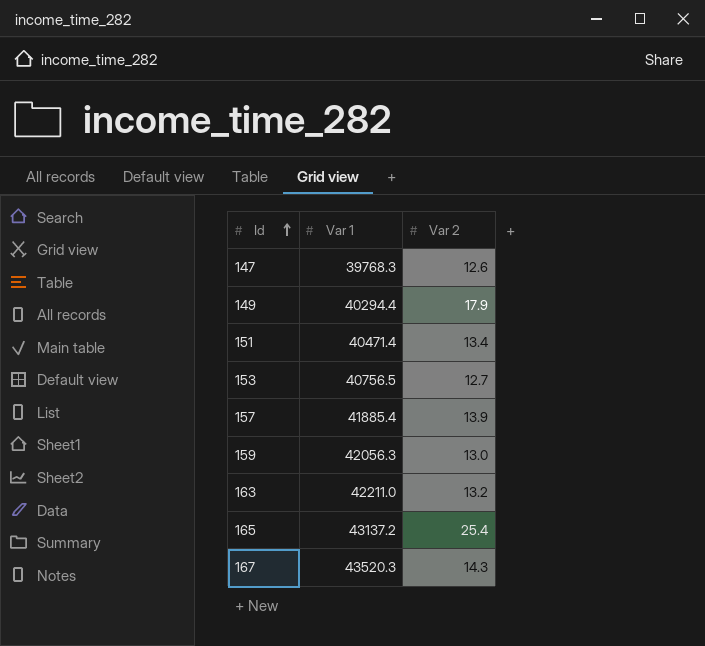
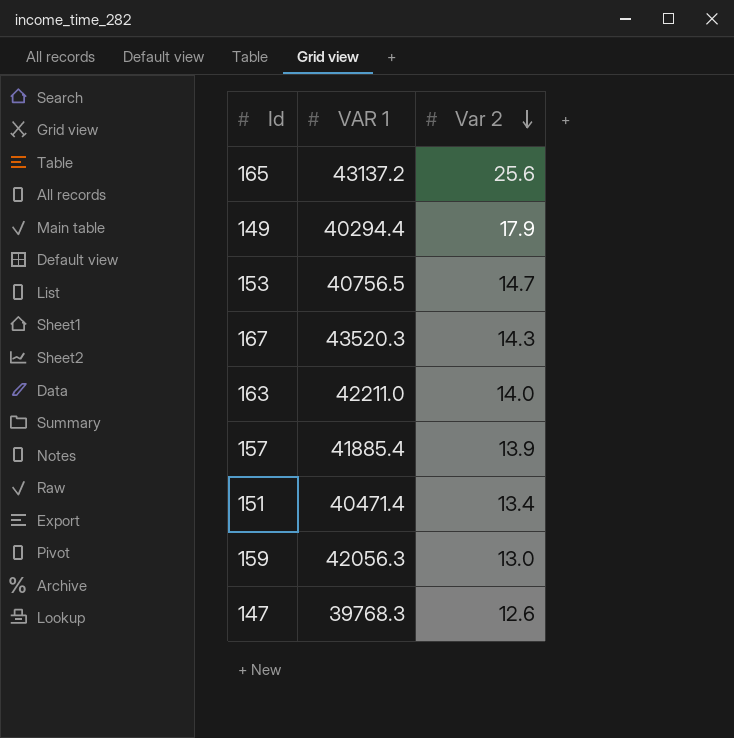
row order: Id ascending -> Var 2 descending
column name: Var 1 -> VAR 1
165 | Var 2: 25.4 -> 25.6
153 | Var 2: 12.7 -> 14.7
163 | Var 2: 13.2 -> 14.0

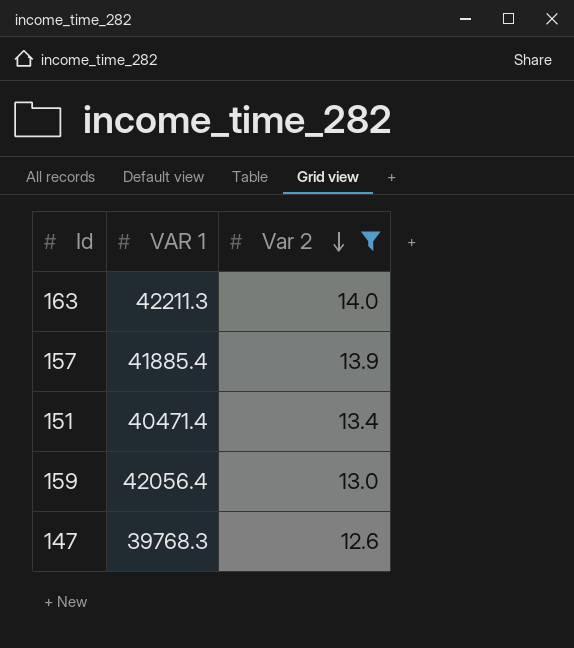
filter: none -> Var 2 <= 14.0
163 | VAR 1: 42211.0 -> 42211.3
159 | VAR 1: 42056.3 -> 42056.4

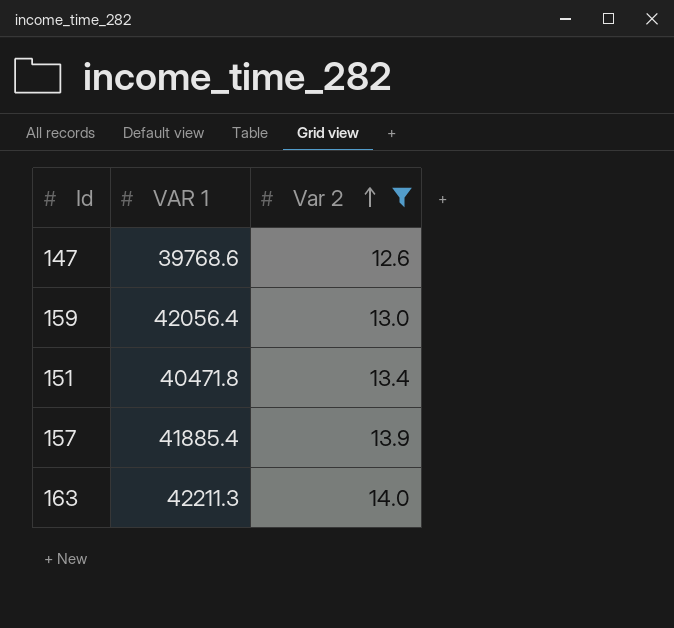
row order: Var 2 descending -> Var 2 ascending
147 | VAR 1: 39768.3 -> 39768.6
151 | VAR 1: 40471.4 -> 40471.8

